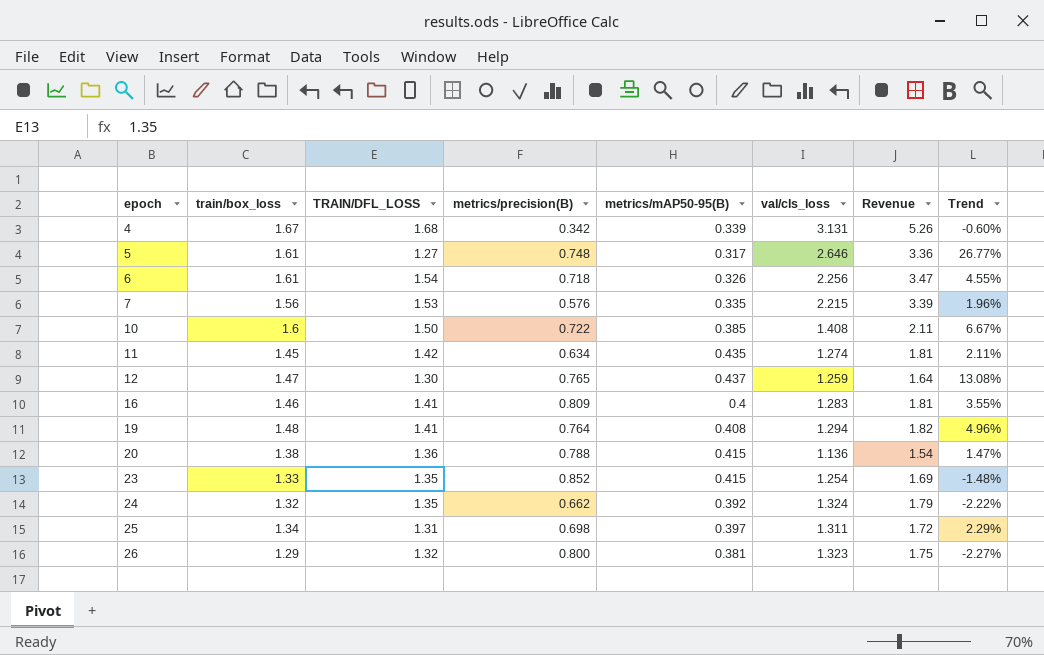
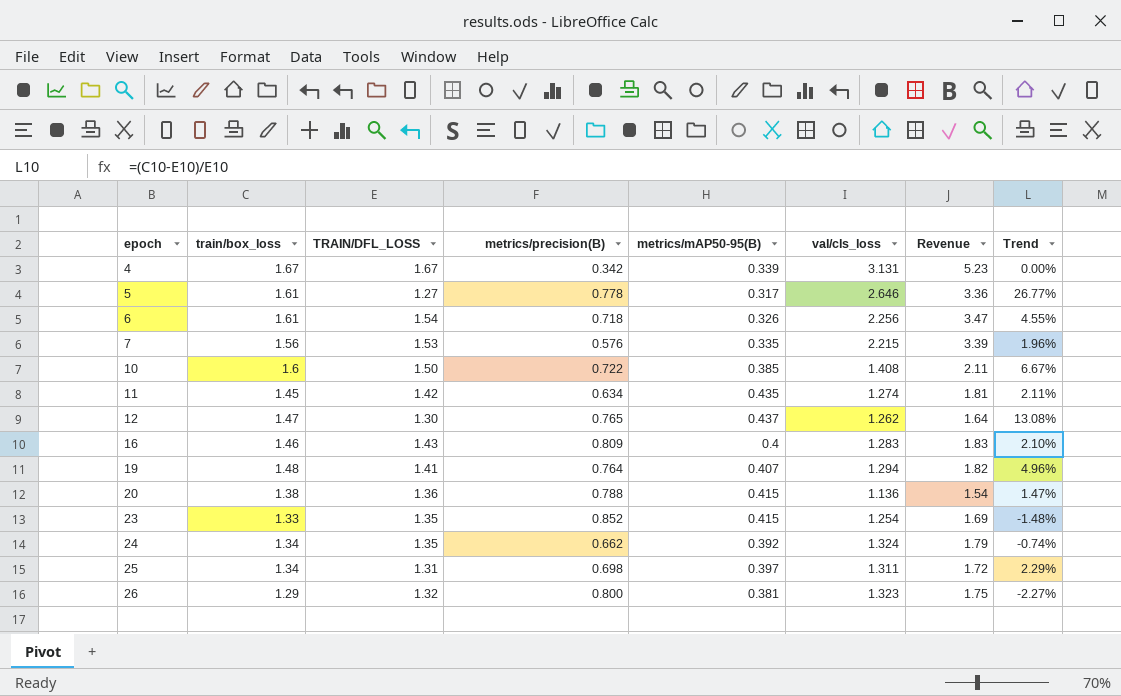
4 | TRAIN/DFL_LOSS: 1.68 -> 1.67
4 | Revenue: 5.26 -> 5.23
4 | Trend: -0.60% -> 0.00%
5 | metrics/precision(B): 0.748 -> 0.778
12 | val/cls_loss: 1.259 -> 1.262
16 | TRAIN/DFL_LOSS: 1.41 -> 1.43
16 | Revenue: 1.81 -> 1.83
16 | Trend: 3.55% -> 2.10%
19 | metrics/mAP50-95(B): 0.408 -> 0.407
24 | train/box_loss: 1.32 -> 1.34
24 | Trend: -2.22% -> -0.74%

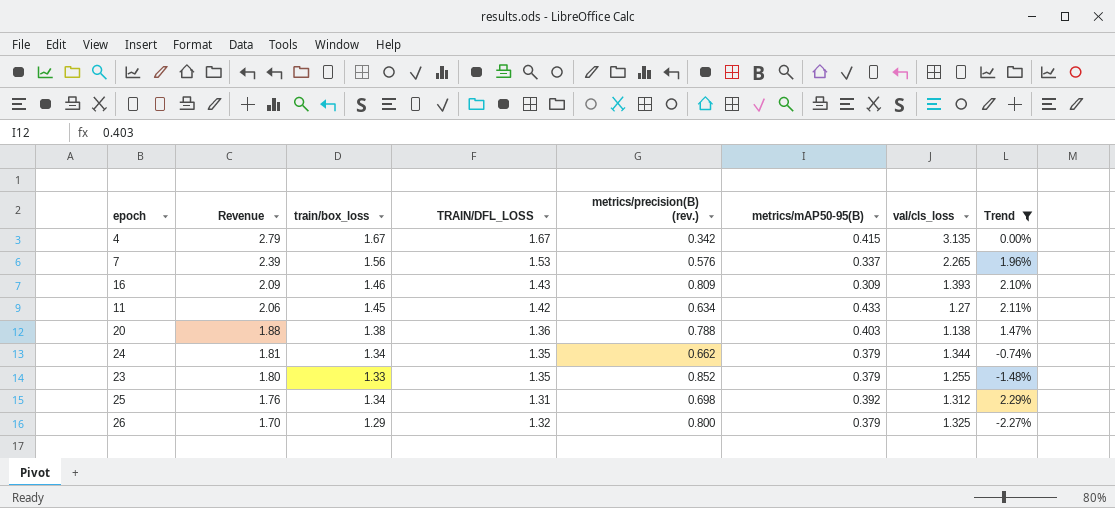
filter: none -> Trend <= 2.29%
row order: epoch ascending -> Revenue descending
column Revenue | formula: [TRAIN/DFL_LOSS] * [val/cls_loss] -> [train/box_loss] * [TRAIN/DFL_LOSS]
column Revenue | position: 7 -> 2
column name: metrics/precision(B) -> metrics/precision(B) (rev.)
4 | metrics/mAP50-95(B): 0.339 -> 0.415
4 | val/cls_loss: 3.131 -> 3.135
7 | metrics/mAP50-95(B): 0.335 -> 0.337
7 | val/cls_loss: 2.215 -> 2.265
16 | metrics/mAP50-95(B): 0.4 -> 0.309
16 | val/cls_loss: 1.283 -> 1.393
11 | metrics/mAP50-95(B): 0.435 -> 0.433
11 | val/cls_loss: 1.274 -> 1.27
20 | metrics/mAP50-95(B): 0.415 -> 0.403
20 | val/cls_loss: 1.136 -> 1.138
24 | metrics/mAP50-95(B): 0.392 -> 0.379
24 | val/cls_loss: 1.324 -> 1.344
23 | metrics/mAP50-95(B): 0.415 -> 0.379
23 | val/cls_loss: 1.254 -> 1.255
25 | metrics/mAP50-95(B): 0.397 -> 0.392
25 | val/cls_loss: 1.311 -> 1.312
26 | metrics/mAP50-95(B): 0.381 -> 0.379
26 | val/cls_loss: 1.323 -> 1.325

